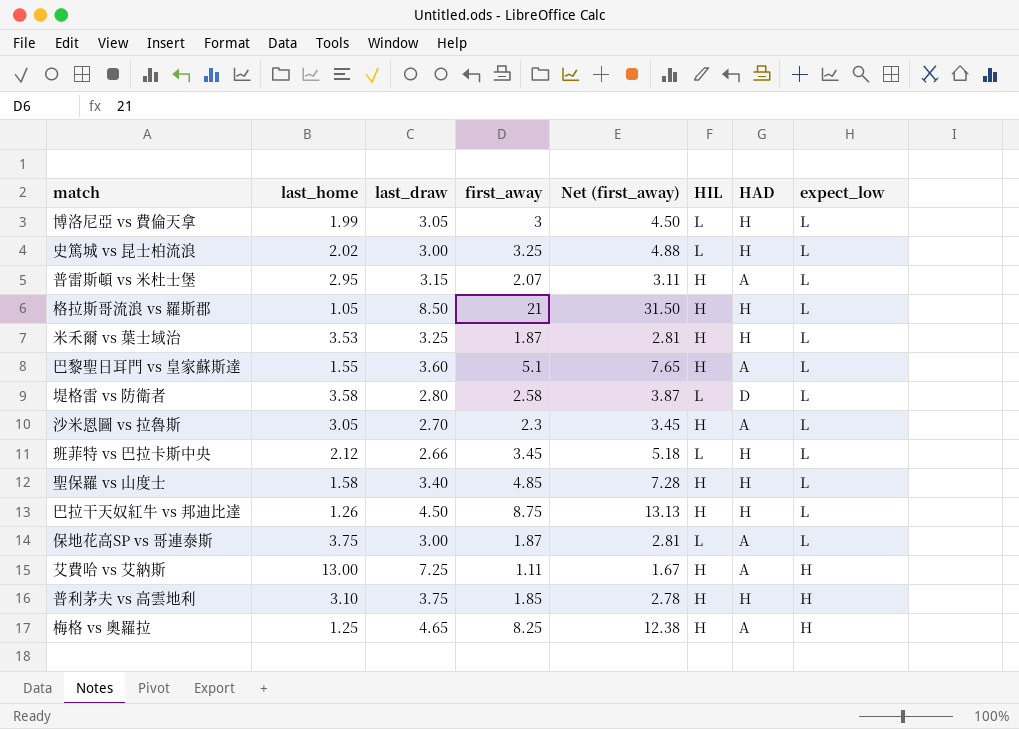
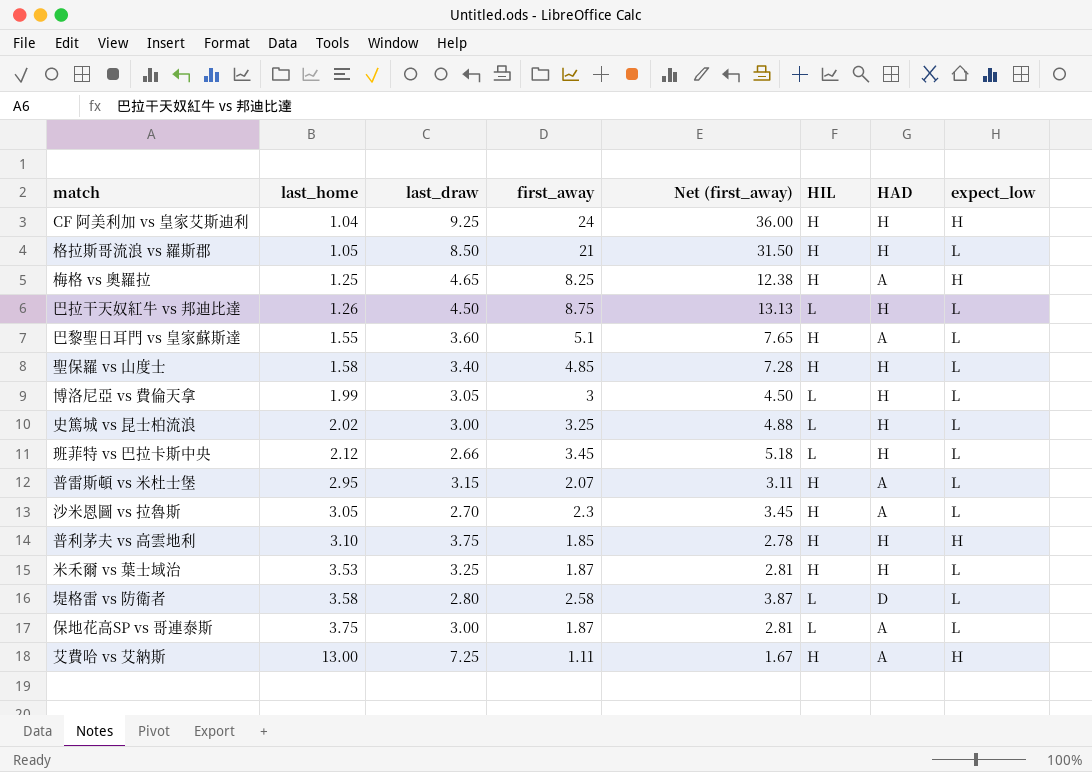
row order: expect_low descending -> last_home ascending
row CF 阿美利加 vs 皇家艾斯迪利: none -> 1.04 | 9.25 | 24 | 36.00 | H | H | H
巴拉干天奴紅牛 vs 邦迪比達 | HIL: H -> L

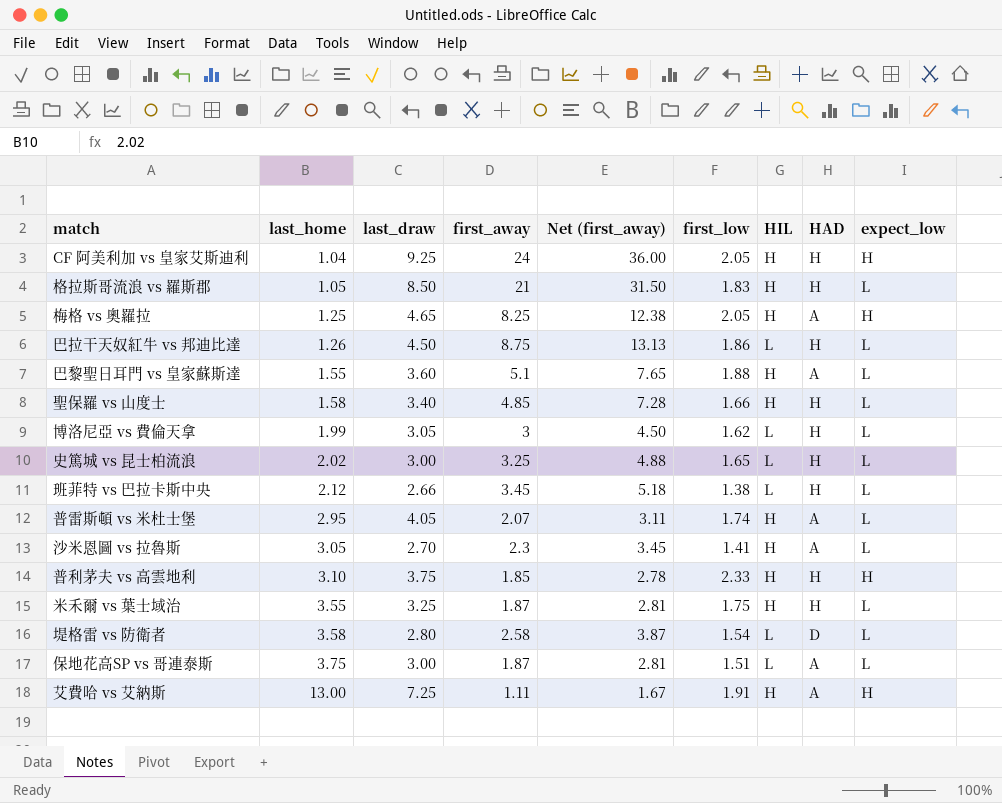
column first_low | position: none -> 6
普雷斯頓 vs 米杜士堡 | last_draw: 3.15 -> 4.05
米禾爾 vs 葉士域治 | last_home: 3.53 -> 3.55

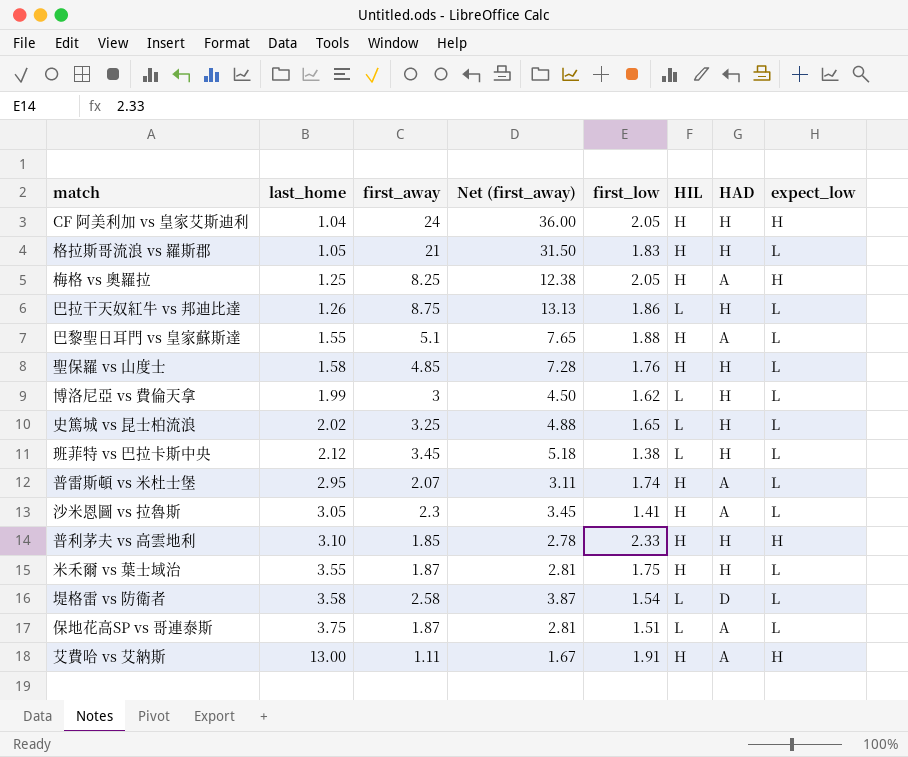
column last_draw | position: 3 -> none
聖保羅 vs 山度士 | first_low: 1.66 -> 1.76

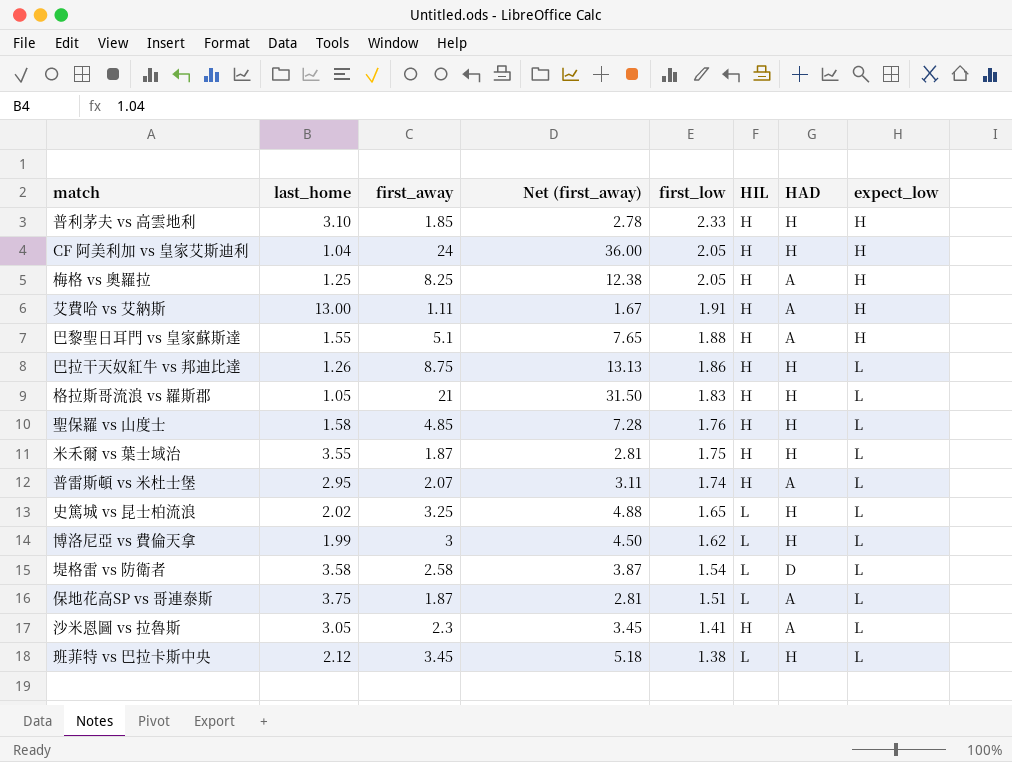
row order: last_home ascending -> first_low descending
巴黎聖日耳門 vs 皇家蘇斯達 | expect_low: L -> H
巴拉干天奴紅牛 vs 邦迪比達 | HIL: L -> H

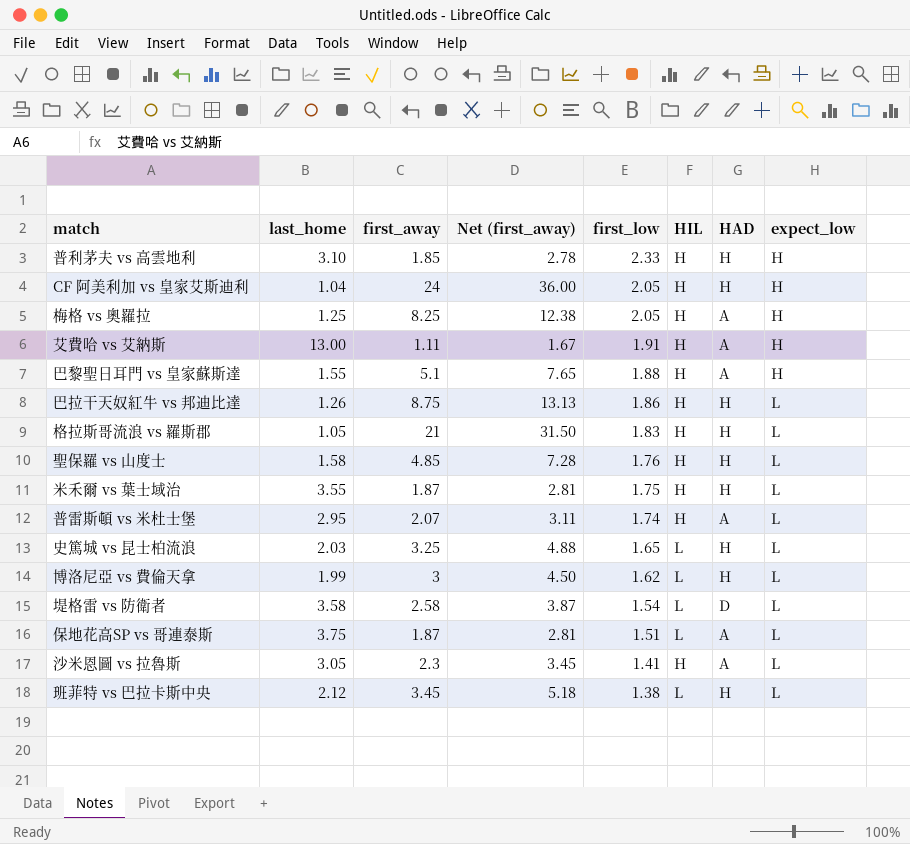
史篤城 vs 昆士柏流浪 | last_home: 2.02 -> 2.03

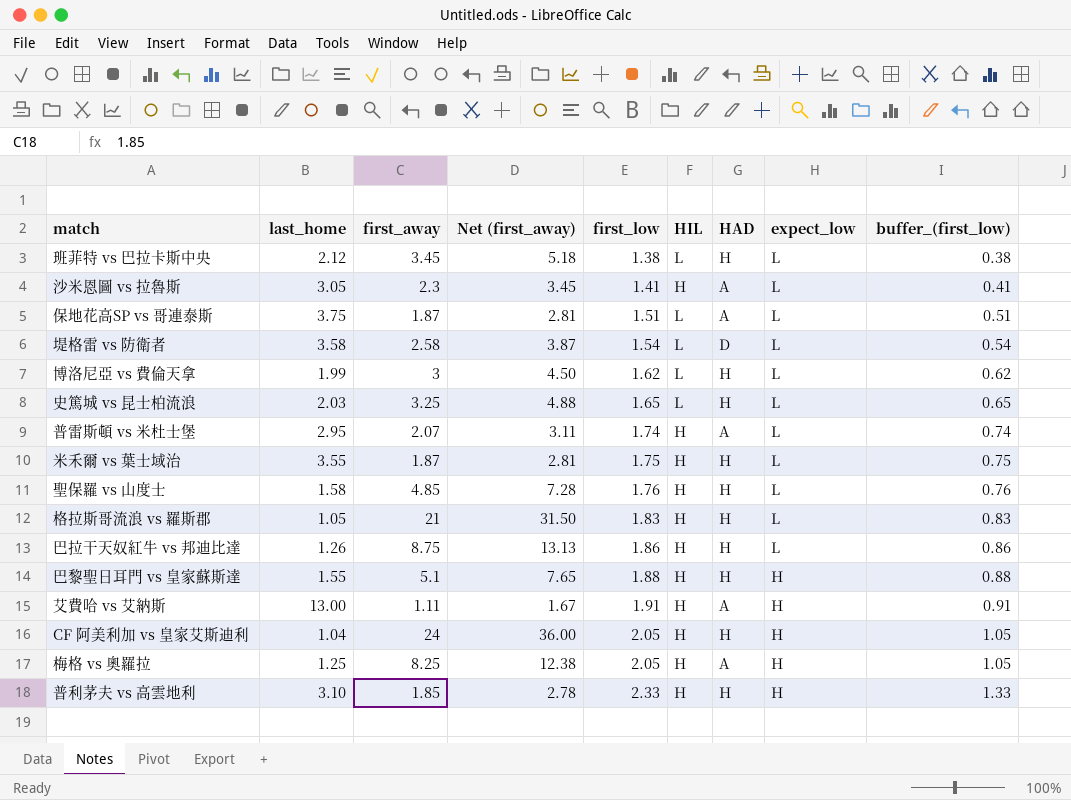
row order: first_low descending -> first_low ascending
column buffer_(first_low) | formula: none -> [first_low] - 1
巴黎聖日耳門 vs 皇家蘇斯達 | HAD: A -> H

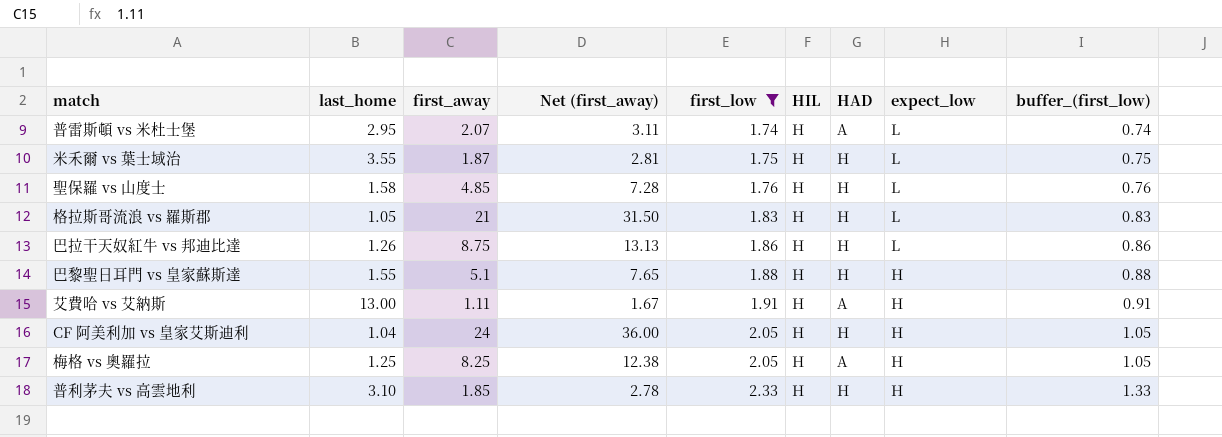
filter: none -> first_low >= 1.74

